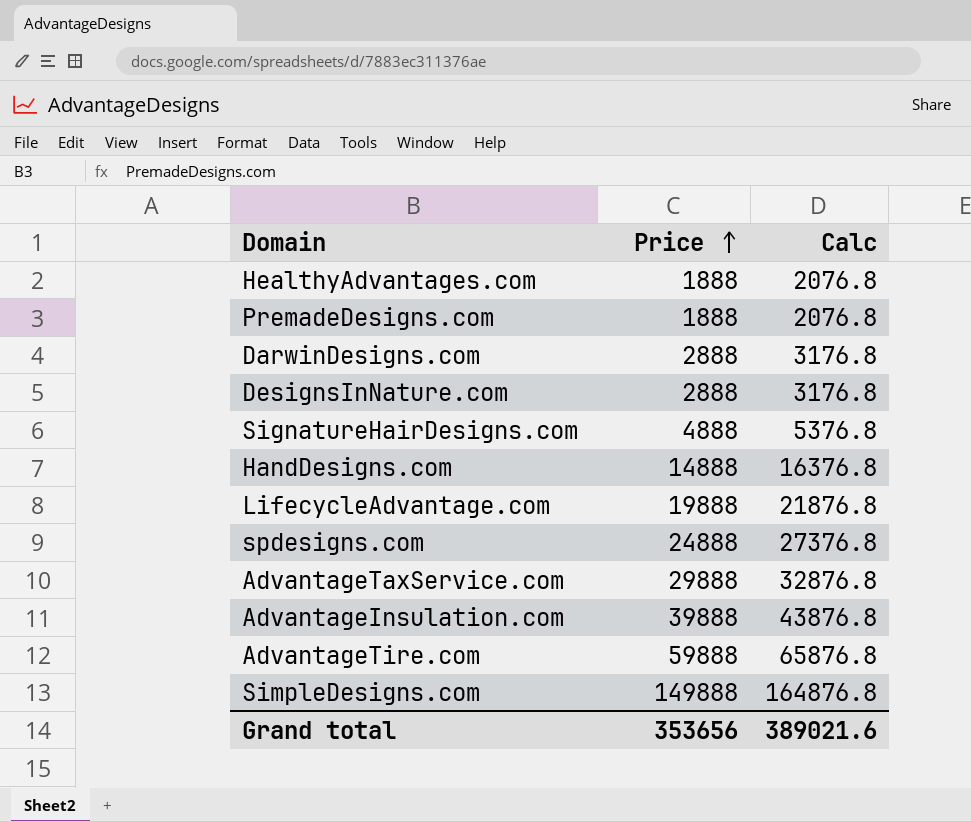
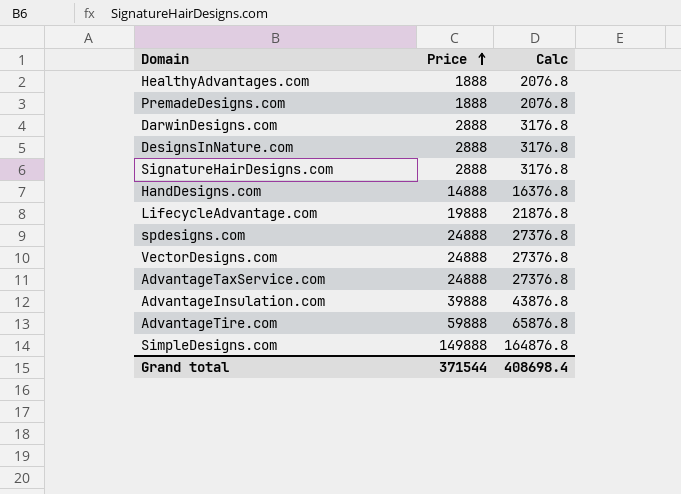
SignatureHairDesigns.com | Price: 4888 -> 2888
SignatureHairDesigns.com | Calc: 5376.8 -> 3176.8
row VectorDesigns.com: none -> 24888 | 27376.8
AdvantageTaxService.com | Price: 29888 -> 24888
AdvantageTaxService.com | Calc: 32876.8 -> 27376.8
Grand total | Price: 353656 -> 371544
Grand total | Calc: 389021.6 -> 408698.4

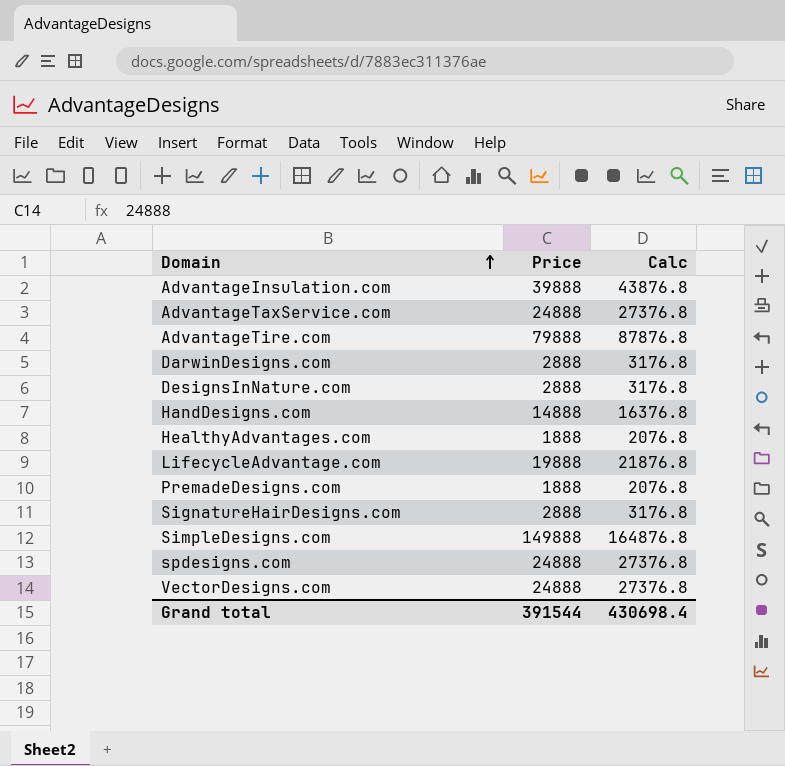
row order: Price ascending -> Domain ascending
AdvantageTire.com | Price: 59888 -> 79888
AdvantageTire.com | Calc: 65876.8 -> 87876.8
Grand total | Price: 371544 -> 391544
Grand total | Calc: 408698.4 -> 430698.4

